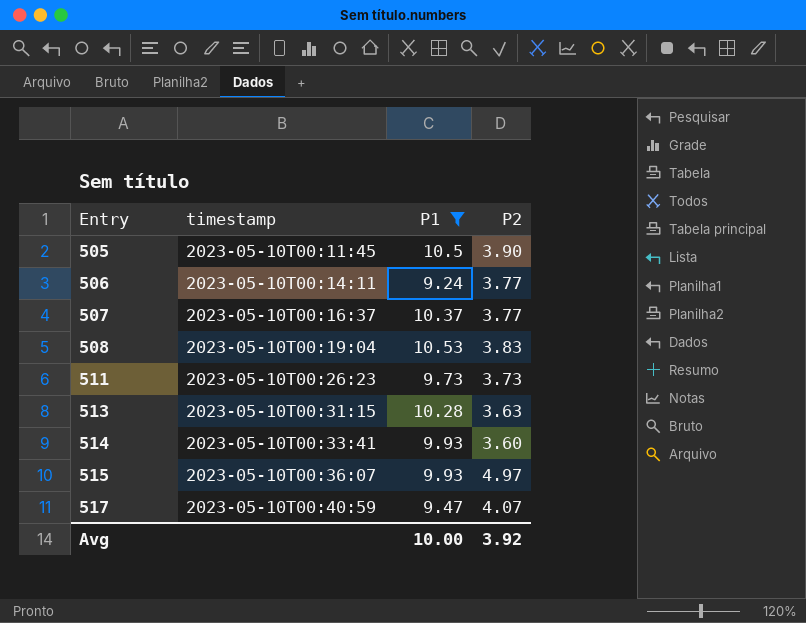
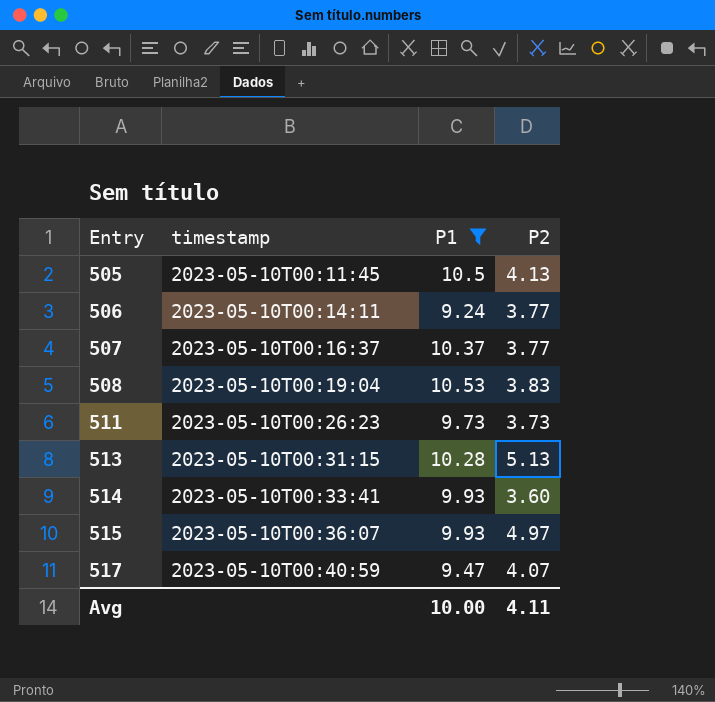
505 | P2: 3.90 -> 4.13
513 | P2: 3.63 -> 5.13
Avg | P2: 3.92 -> 4.11

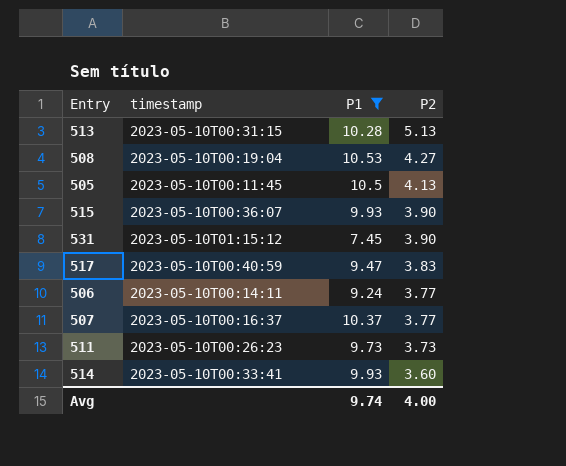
row order: Entry ascending -> P2 descending
508 | P2: 3.83 -> 4.27
515 | P2: 4.97 -> 3.90
row 531: none -> 2023-05-10T01:15:12 | 7.45 | 3.90
517 | P2: 4.07 -> 3.83
Avg | P1: 10.00 -> 9.74
Avg | P2: 4.11 -> 4.00

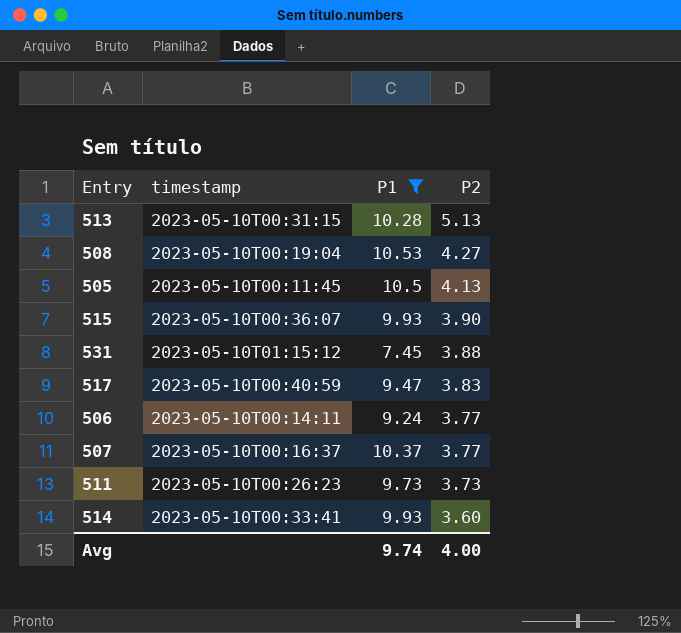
531 | P2: 3.90 -> 3.88

